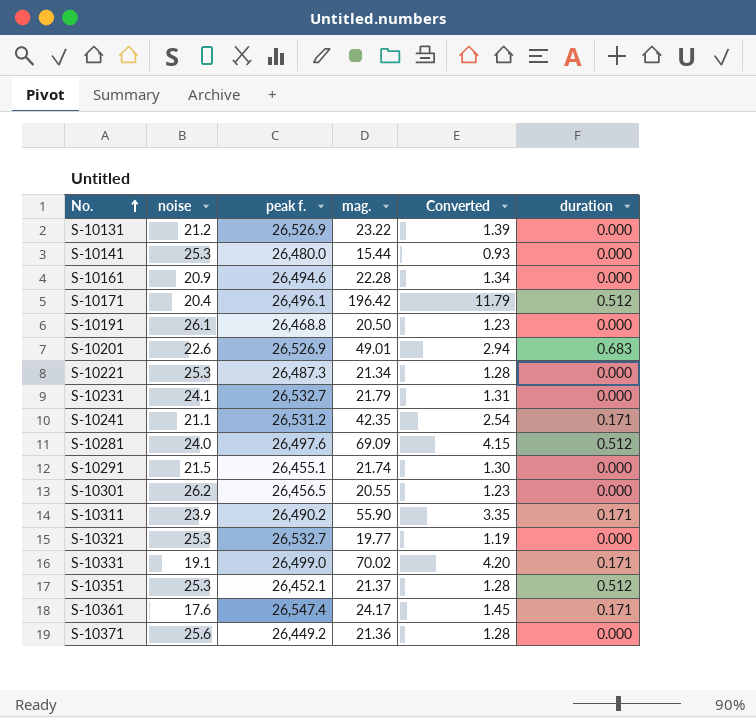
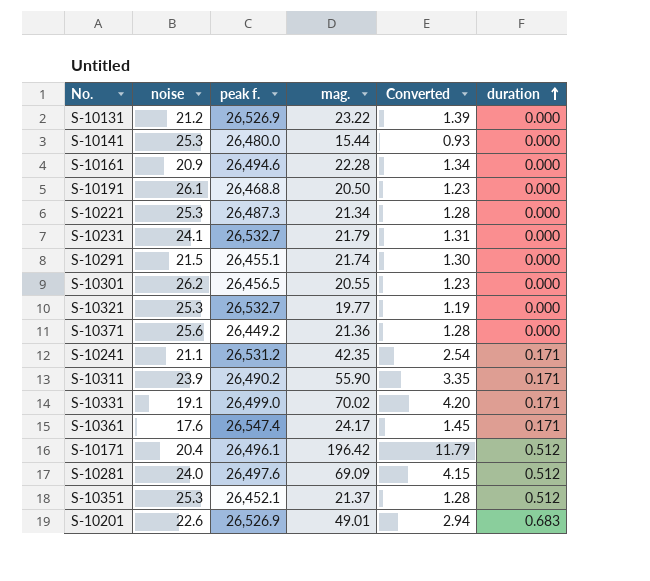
row order: No. ascending -> duration ascending

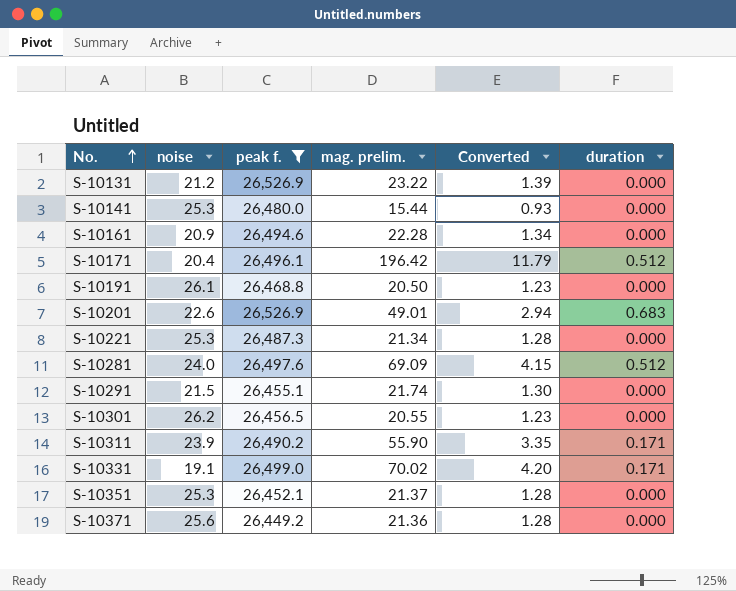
filter: none -> peak f. <= 26,526.9
row order: duration ascending -> No. ascending
column name: mag. -> mag. prelim.
S-10351 | duration: 0.512 -> 0.000

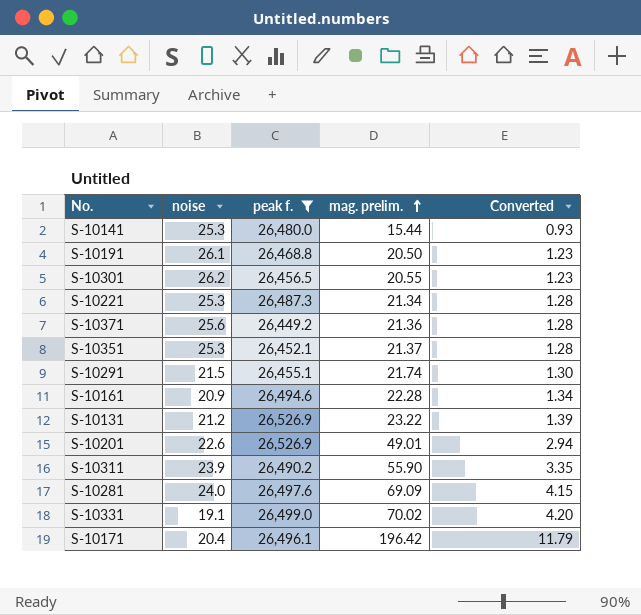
row order: No. ascending -> mag. prelim. ascending
column duration | position: 6 -> none

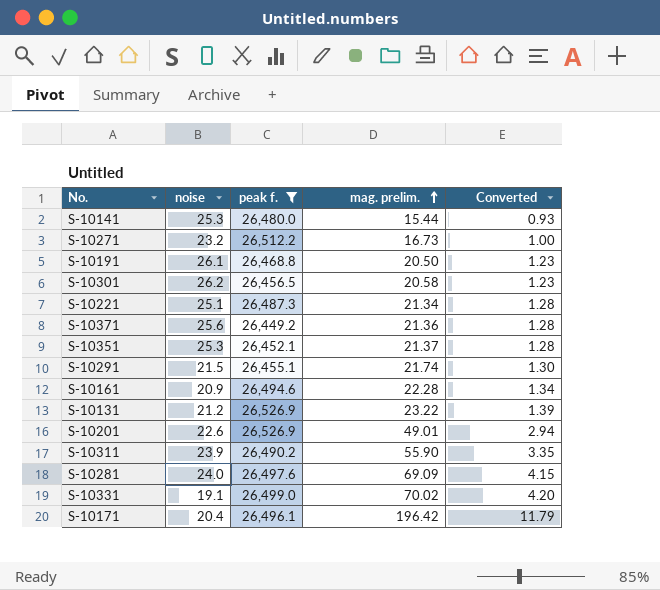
row S-10271: none -> 23.2 | 26,512.2 | 16.73 | 1.00
S-10301 | mag. prelim.: 20.55 -> 20.58
S-10221 | noise: 25.3 -> 25.1

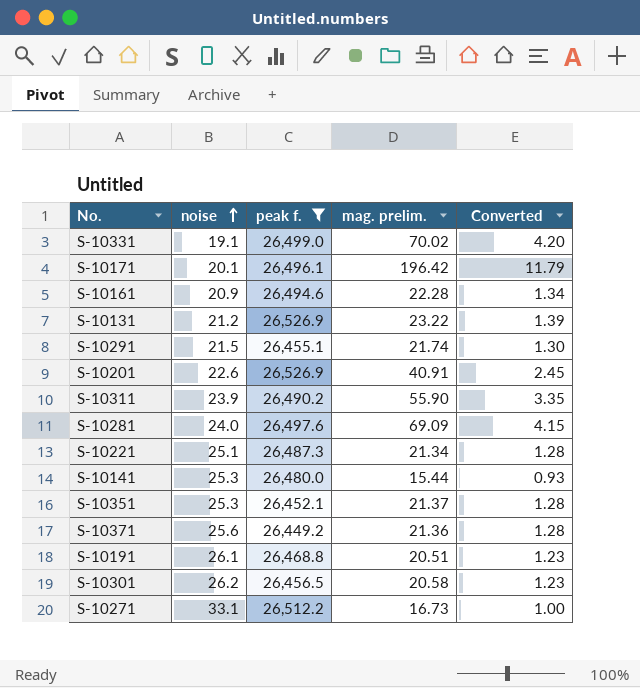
row order: mag. prelim. ascending -> noise ascending
S-10171 | noise: 20.4 -> 20.1
S-10201 | mag. prelim.: 49.01 -> 40.91
S-10201 | Converted: 2.94 -> 2.45
S-10191 | mag. prelim.: 20.50 -> 20.51
S-10271 | noise: 23.2 -> 33.1

